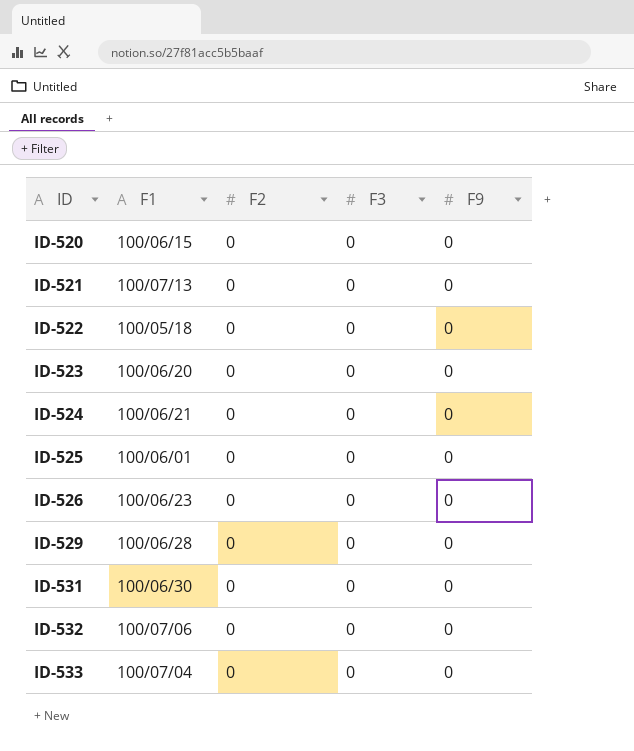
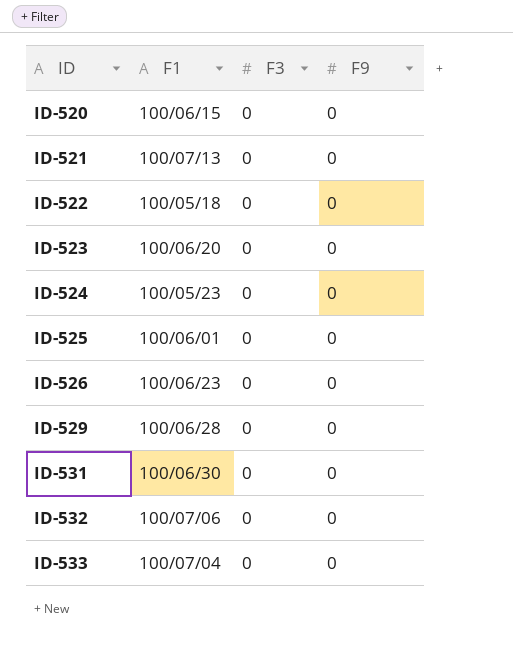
column F2 | position: 3 -> none
ID-524 | F1: 100/06/21 -> 100/05/23

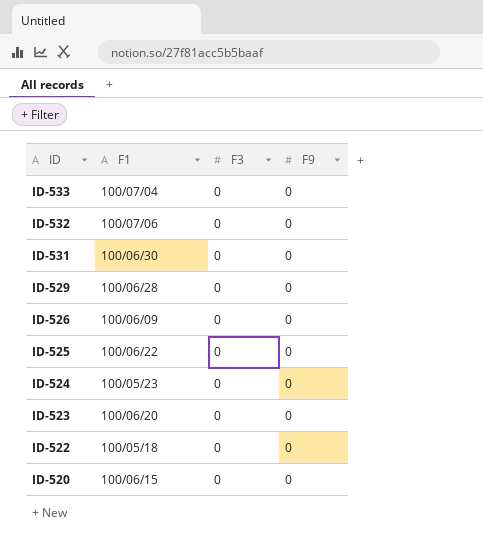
row order: ID ascending -> ID descending
row ID-521: 100/07/13 | 0 | 0 -> none
ID-526 | F1: 100/06/23 -> 100/06/09
ID-525 | F1: 100/06/01 -> 100/06/22

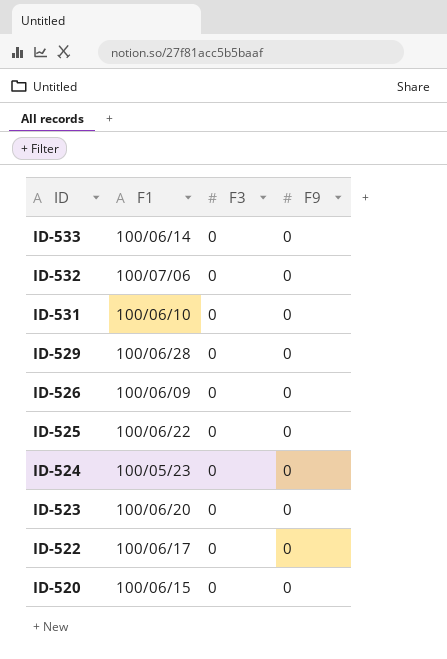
ID-533 | F1: 100/07/04 -> 100/06/14
ID-531 | F1: 100/06/30 -> 100/06/10
ID-522 | F1: 100/05/18 -> 100/06/17

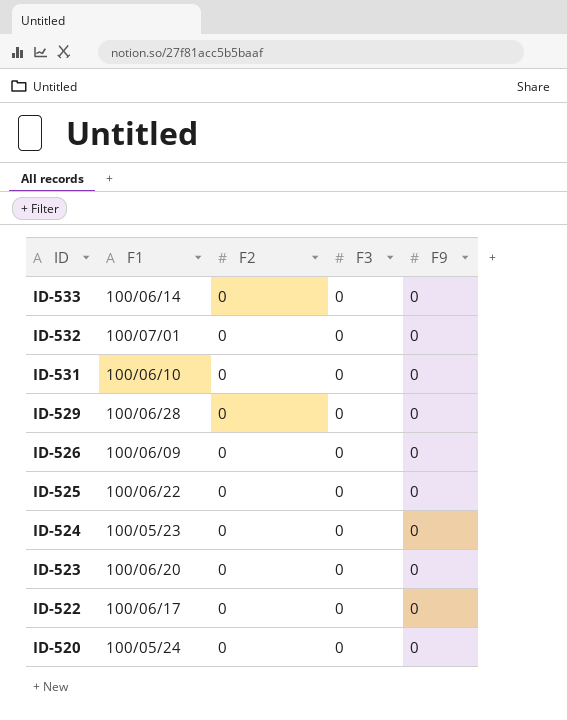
column F2 | position: none -> 3
ID-532 | F1: 100/07/06 -> 100/07/01
ID-520 | F1: 100/06/15 -> 100/05/24

